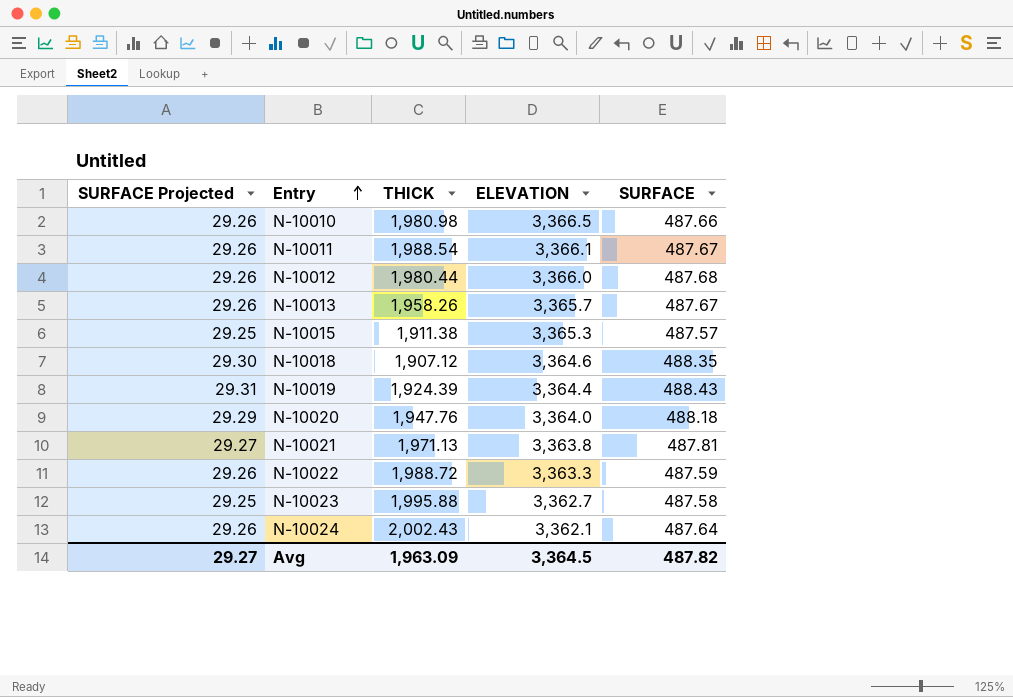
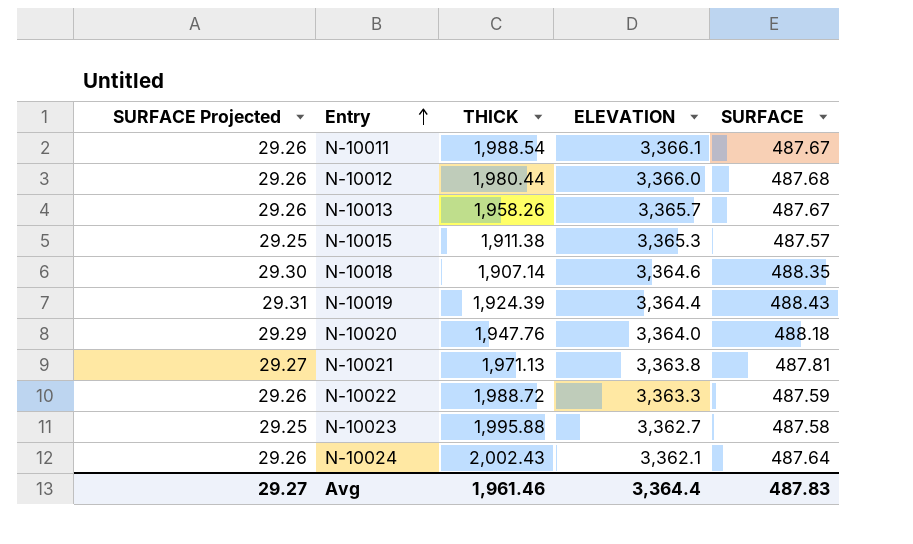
row N-10010: 29.26 | 1,980.98 | 3,366.5 | 487.66 -> none
N-10018 | THICK: 1,907.12 -> 1,907.14
Avg | THICK: 1,963.09 -> 1,961.46
Avg | ELEVATION: 3,364.5 -> 3,364.4
Avg | SURFACE: 487.82 -> 487.83

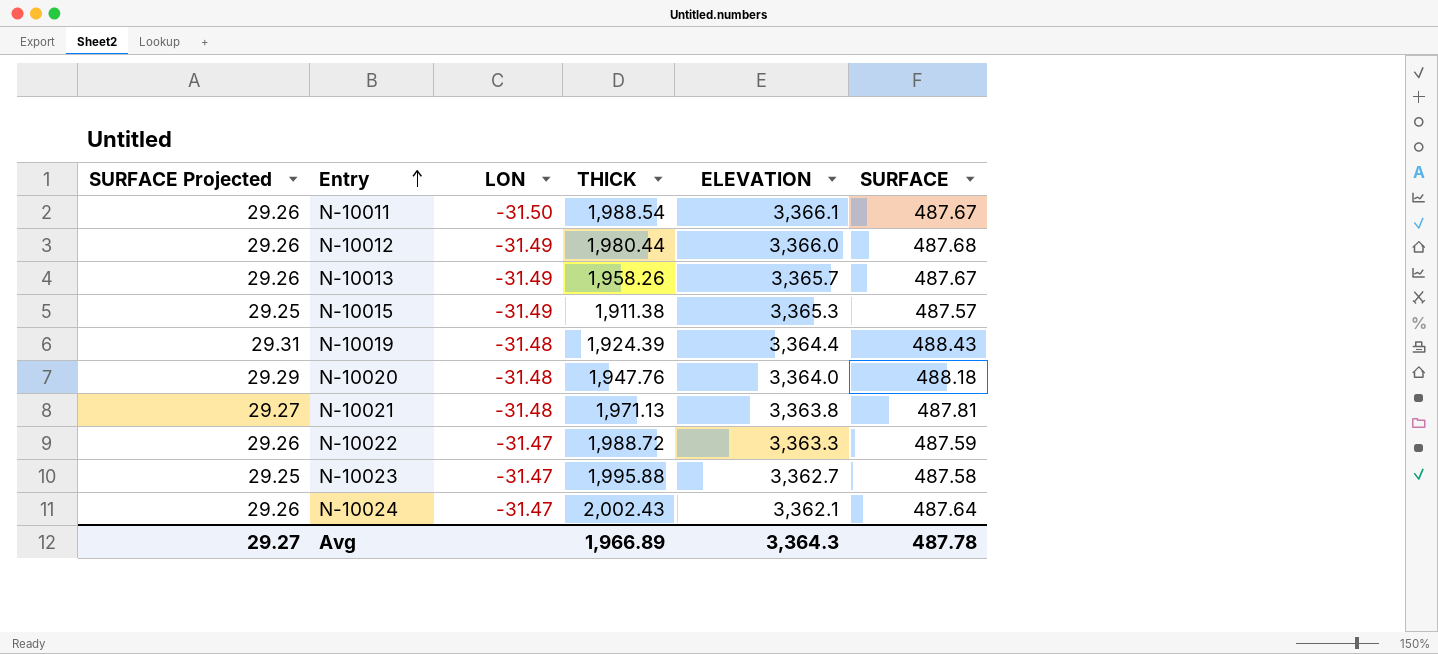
column LON | position: none -> 3
row N-10018: 29.30 | 1,907.14 | 3,364.6 | 488.35 -> none
Avg | THICK: 1,961.46 -> 1,966.89
Avg | ELEVATION: 3,364.4 -> 3,364.3
Avg | SURFACE: 487.83 -> 487.78

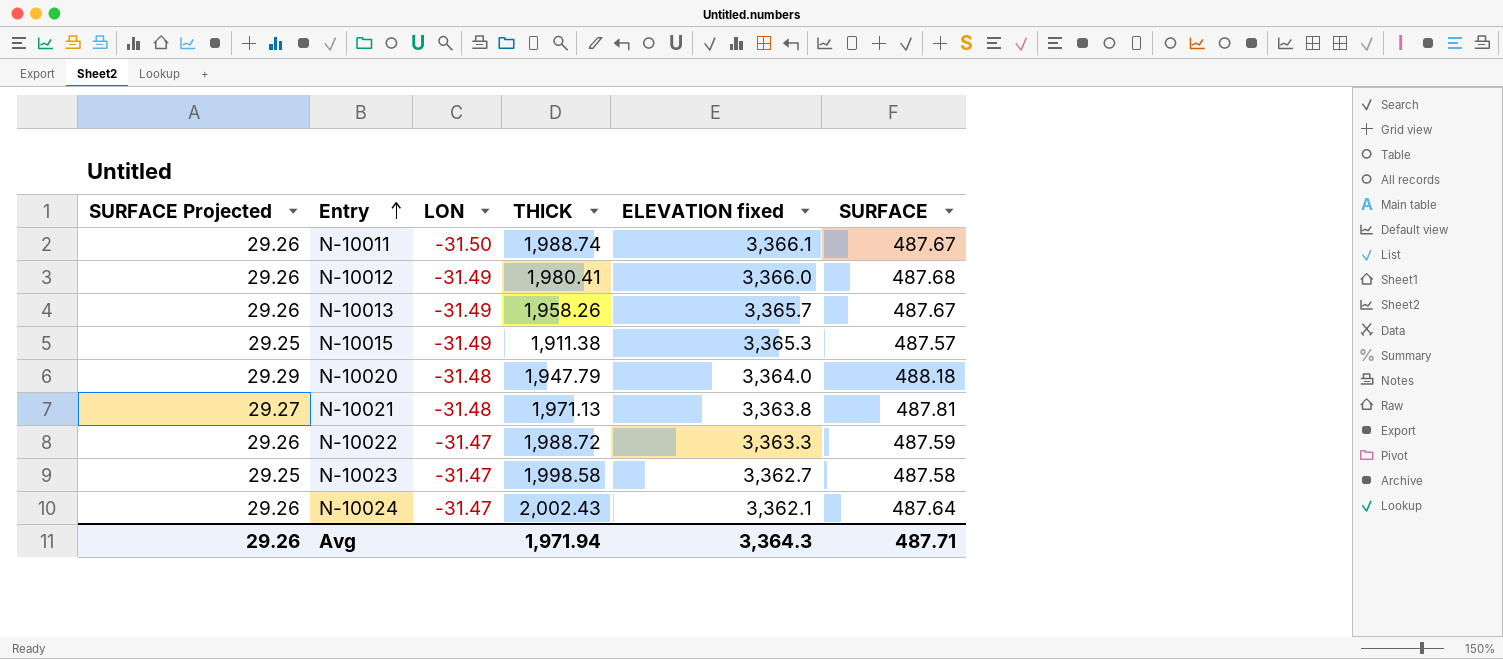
column name: ELEVATION -> ELEVATION fixed
row N-10019: 29.31 | -31.48 | 1,924.39 | 3,364.4 | 488.43 -> none
N-10011 | THICK: 1,988.54 -> 1,988.74
N-10012 | THICK: 1,980.44 -> 1,980.41
N-10020 | THICK: 1,947.76 -> 1,947.79
N-10023 | THICK: 1,995.88 -> 1,998.58
Avg | SURFACE Projected: 29.27 -> 29.26
Avg | THICK: 1,966.89 -> 1,971.94
Avg | SURFACE: 487.78 -> 487.71

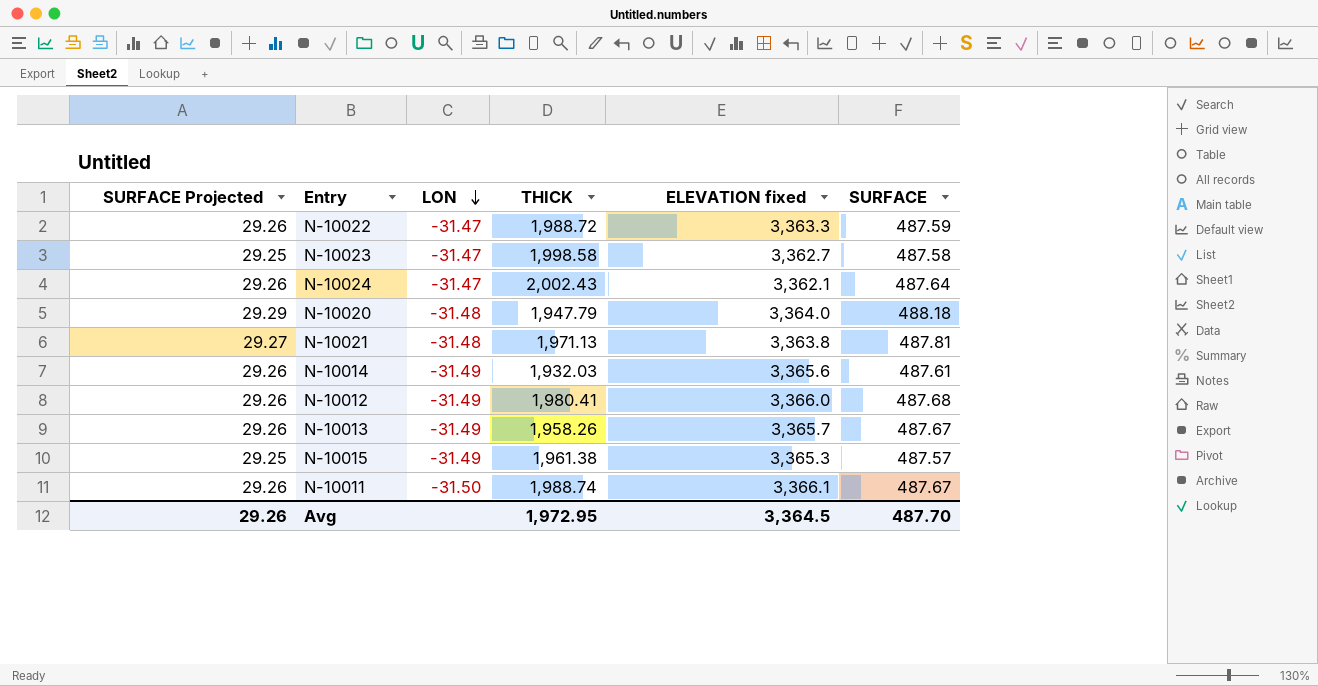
row order: Entry ascending -> LON descending
row N-10014: none -> 29.26 | -31.49 | 1,932.03 | 3,365.6 | 487.61
N-10015 | THICK: 1,911.38 -> 1,961.38
Avg | THICK: 1,971.94 -> 1,972.95
Avg | ELEVATION fixed: 3,364.3 -> 3,364.5
Avg | SURFACE: 487.71 -> 487.70

